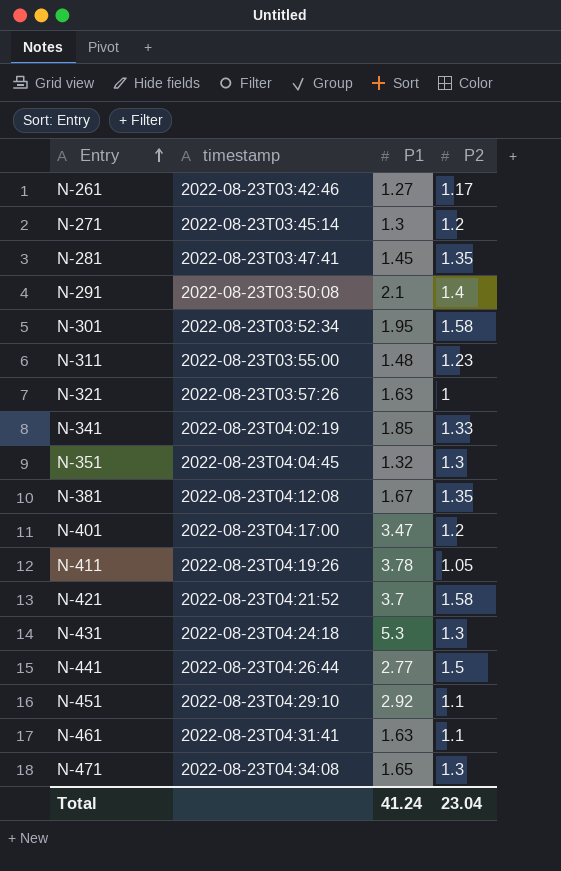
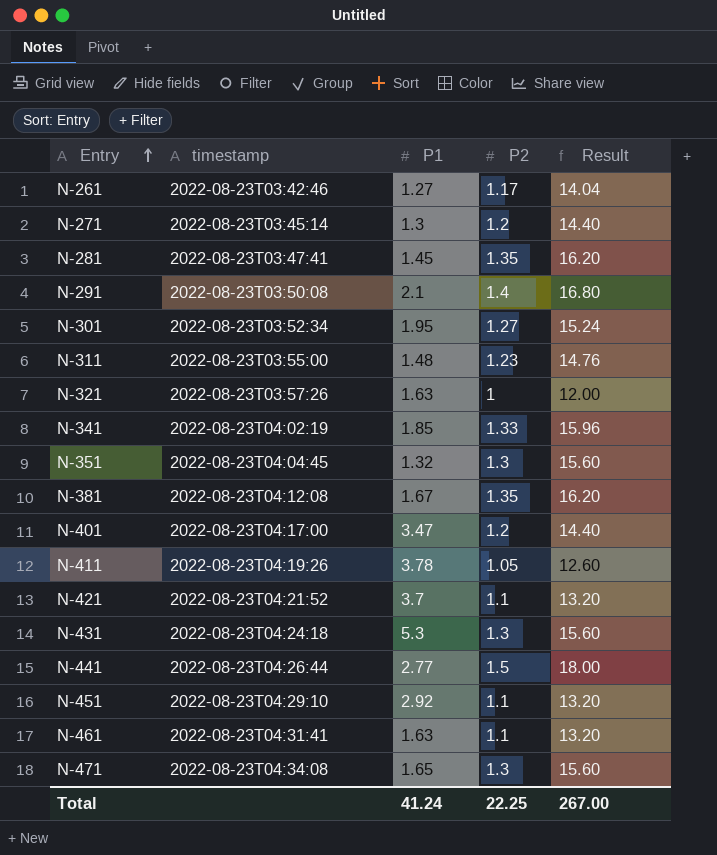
column Result | formula: none -> [P2] * 12
N-301 | P2: 1.58 -> 1.27
N-421 | P2: 1.58 -> 1.1
Total | P2: 23.04 -> 22.25

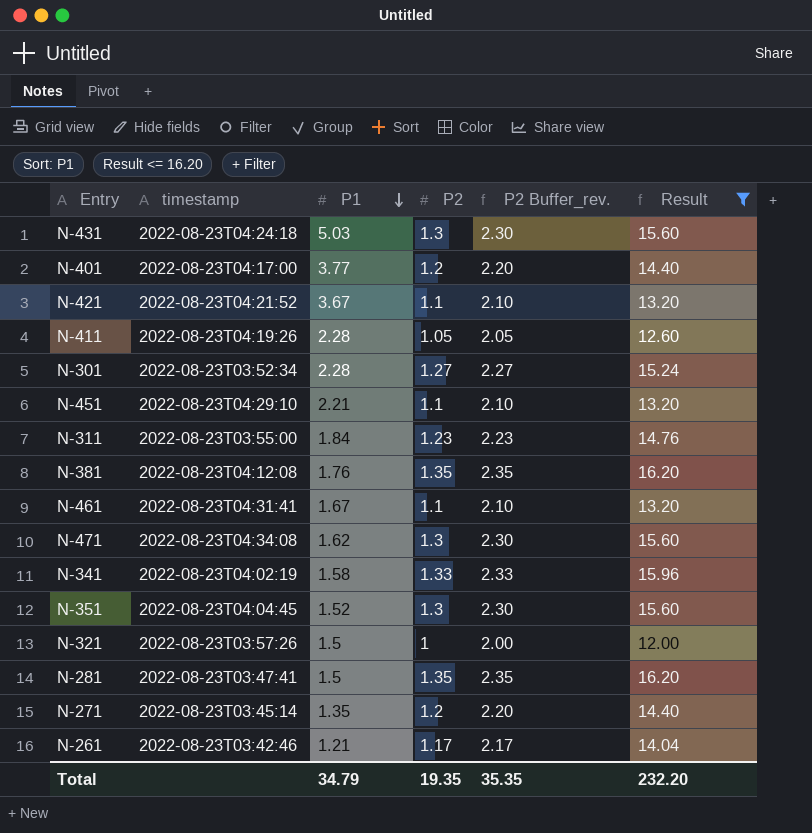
filter: none -> Result <= 16.20
row order: Entry ascending -> P1 descending
column P2 Buffer_rev. | formula: none -> [P2] + 1
N-431 | P1: 5.3 -> 5.03
N-401 | P1: 3.47 -> 3.77
N-421 | P1: 3.7 -> 3.67
N-411 | P1: 3.78 -> 2.28
N-301 | P1: 1.95 -> 2.28
N-451 | P1: 2.92 -> 2.21
N-311 | P1: 1.48 -> 1.84
N-381 | P1: 1.67 -> 1.76
N-461 | P1: 1.63 -> 1.67
N-471 | P1: 1.65 -> 1.62
N-341 | P1: 1.85 -> 1.58
N-351 | P1: 1.32 -> 1.52
N-321 | P1: 1.63 -> 1.5
N-281 | P1: 1.45 -> 1.5
N-271 | P1: 1.3 -> 1.35
N-261 | P1: 1.27 -> 1.21
Total | P1: 41.24 -> 34.79
Total | P2: 22.25 -> 19.35
Total | Result: 267.00 -> 232.20

